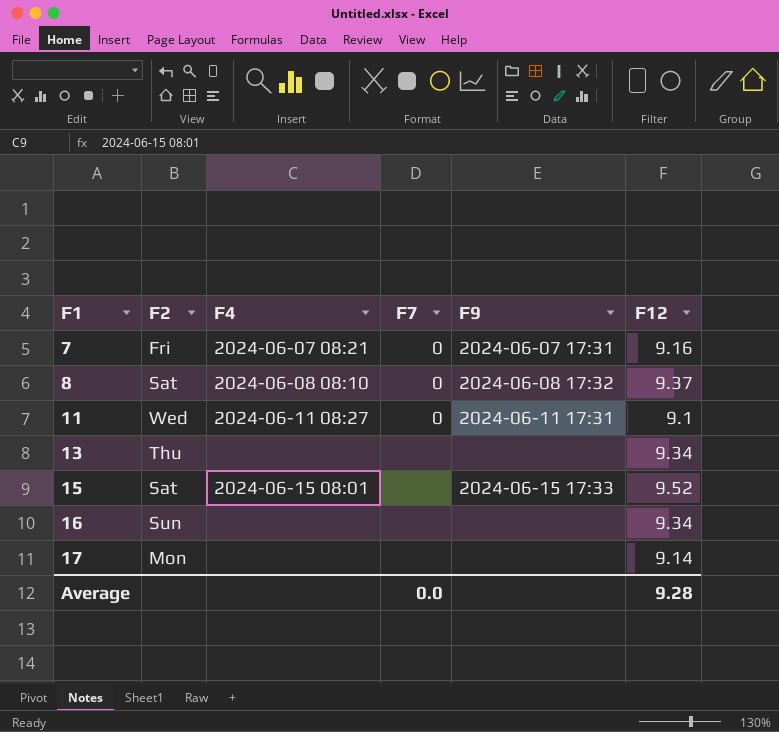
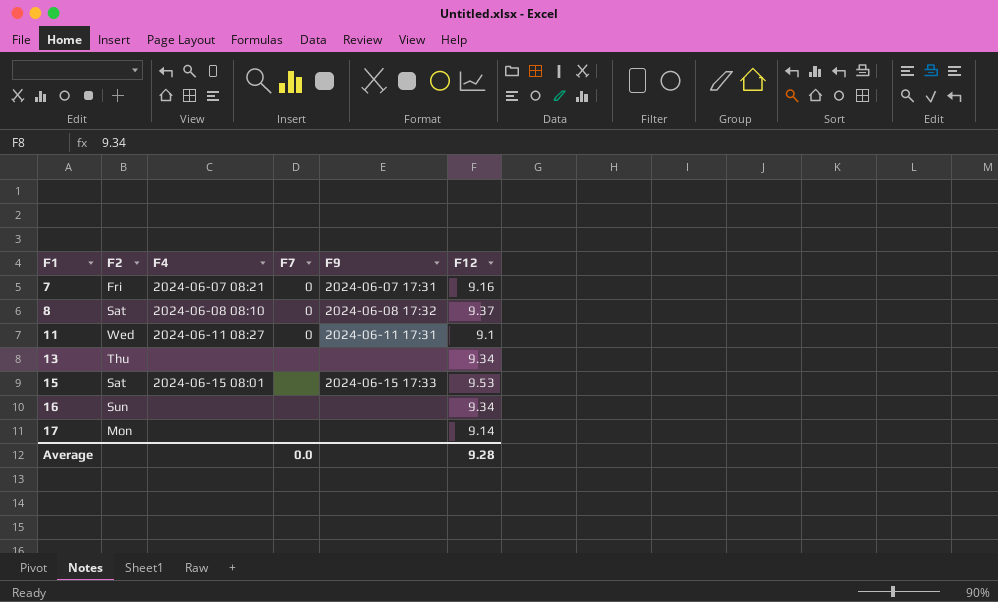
15 | F12: 9.52 -> 9.53

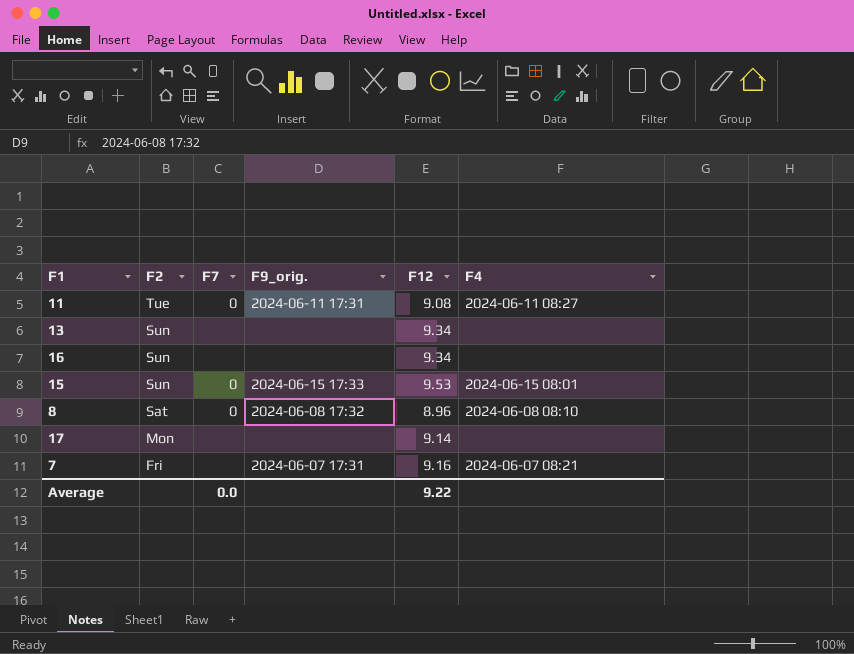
row order: F1 ascending -> F2 descending
column name: F9 -> F9_orig.
column F4 | position: 3 -> 6
11 | F2: Wed -> Tue
11 | F12: 9.1 -> 9.08
13 | F2: Thu -> Sun
15 | F2: Sat -> Sun
15 | F7: none -> 0
8 | F12: 9.37 -> 8.96
7 | F7: 0 -> none
Average | F12: 9.28 -> 9.22

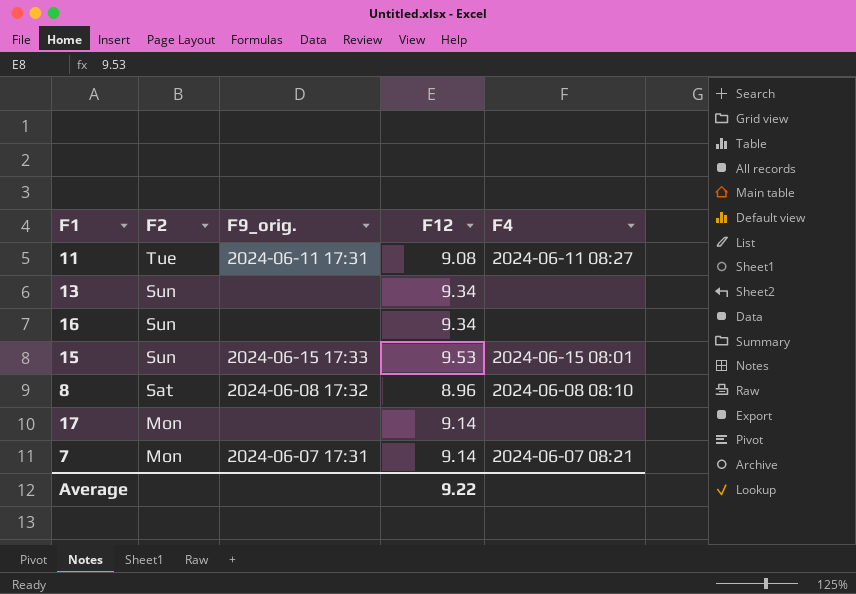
column F7 | position: 3 -> none
7 | F2: Fri -> Mon
7 | F12: 9.16 -> 9.14

